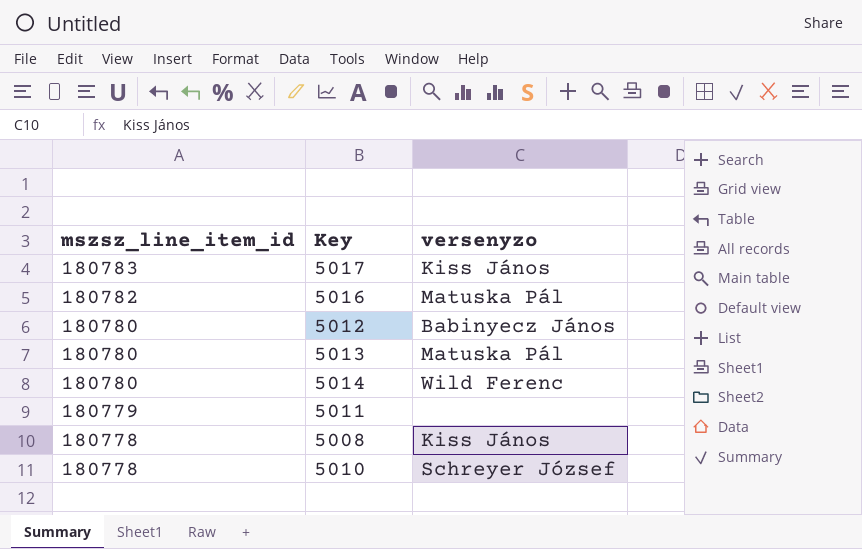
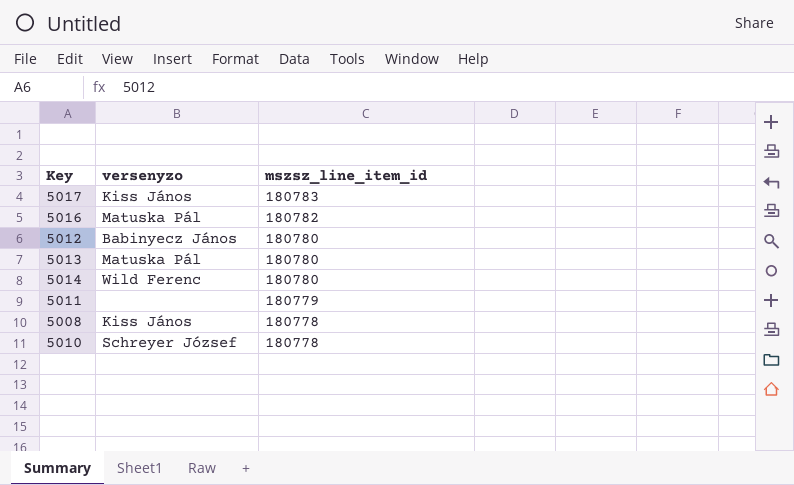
column mszsz_line_item_id | position: 1 -> 3

